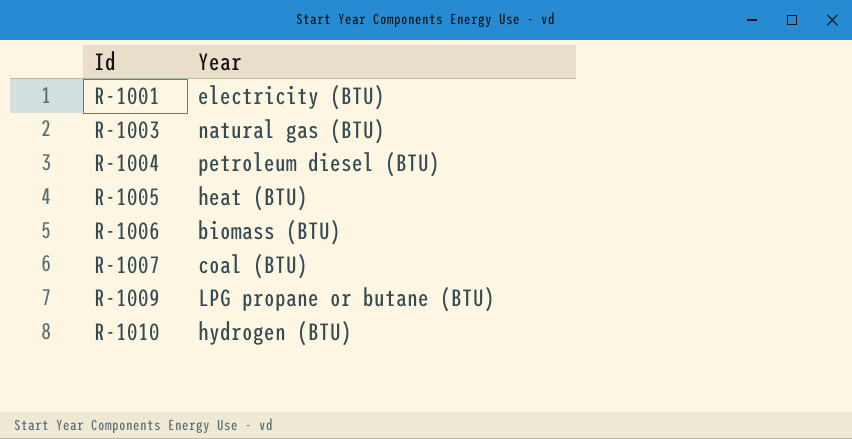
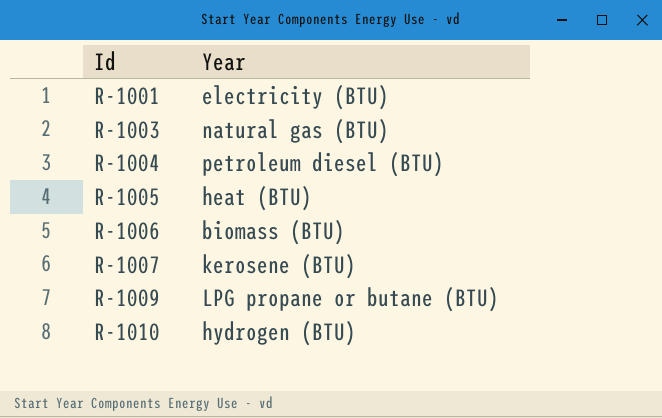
R-1007 | Year: coal (BTU) -> kerosene (BTU)

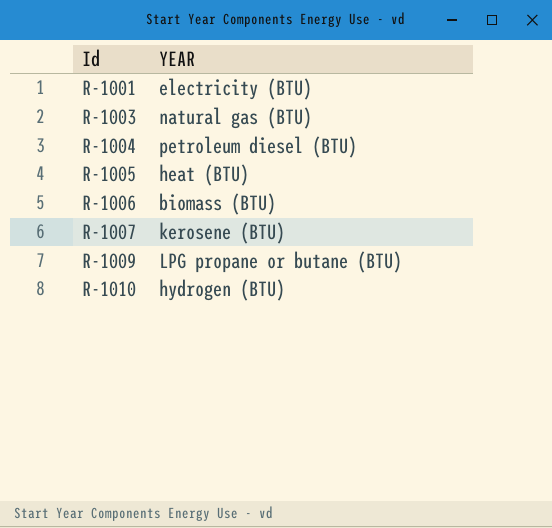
column name: Year -> YEAR

